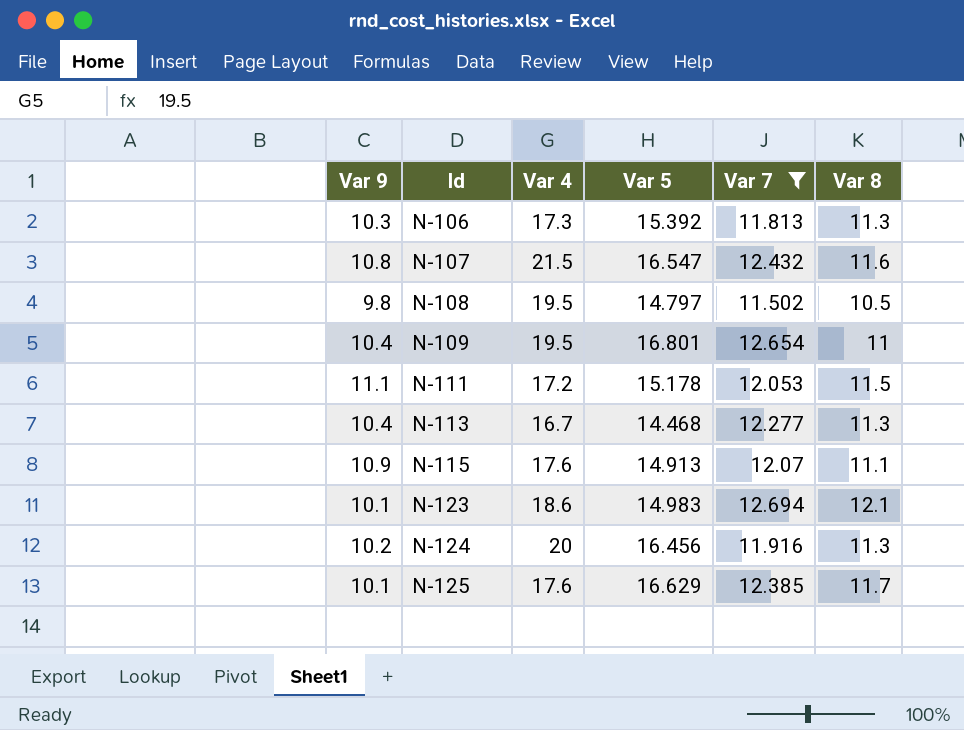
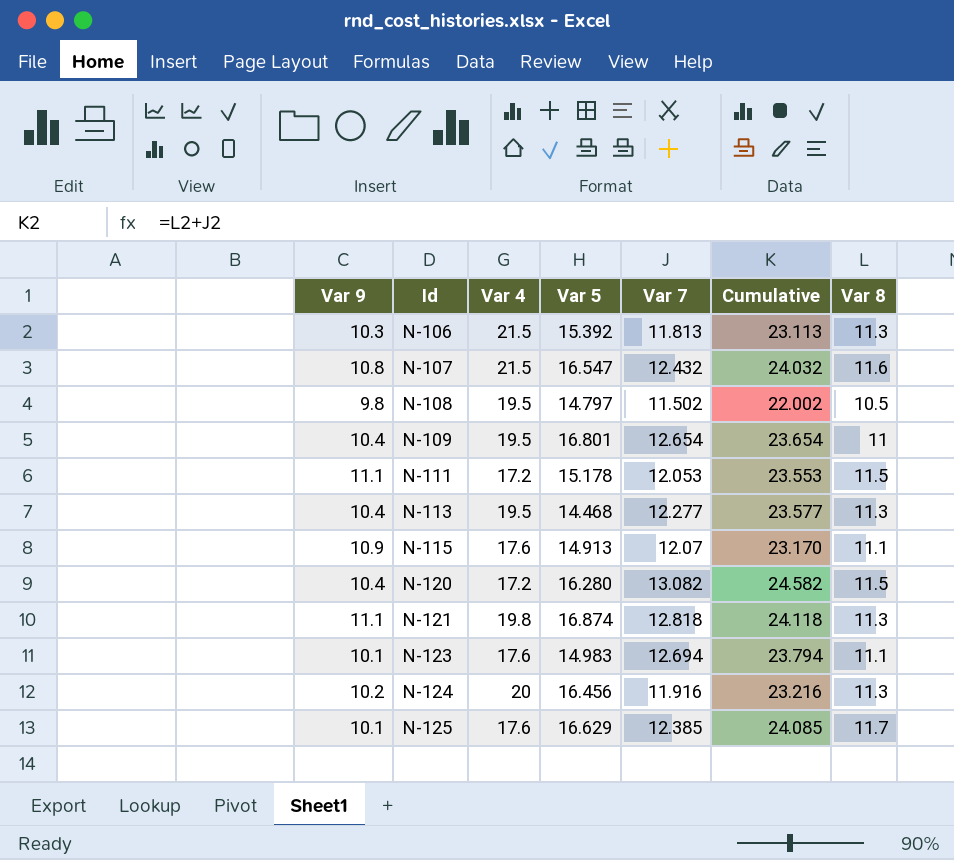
filter: Var 7 <= 12.694 -> none
column Cumulative | formula: none -> [Var 7] + [Var 8]
N-106 | Var 4: 17.3 -> 21.5
N-113 | Var 4: 16.7 -> 19.5
N-123 | Var 4: 18.6 -> 17.6
N-123 | Var 8: 12.1 -> 11.1

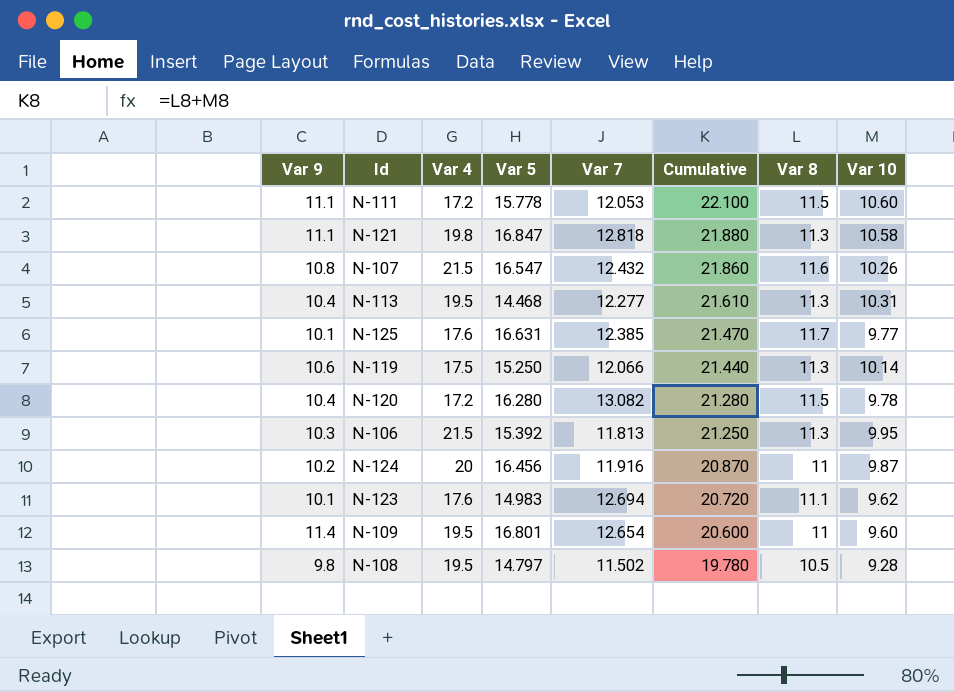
row order: Id ascending -> Cumulative descending
column Cumulative | formula: [Var 7] + [Var 8] -> [Var 8] + [Var 10]
column Var 10 | position: none -> 8
row N-115: 10.9 | 17.6 | 14.913 | 12.07 | 23.170 | 11.1 -> none
N-111 | Var 5: 15.178 -> 15.778
N-121 | Var 5: 16.874 -> 16.847
N-125 | Var 5: 16.629 -> 16.631
row N-119: none -> 10.6 | 17.5 | 15.250 | 12.066 | 21.440 | 11.3 | 10.14
N-124 | Var 8: 11.3 -> 11
N-109 | Var 9: 10.4 -> 11.4

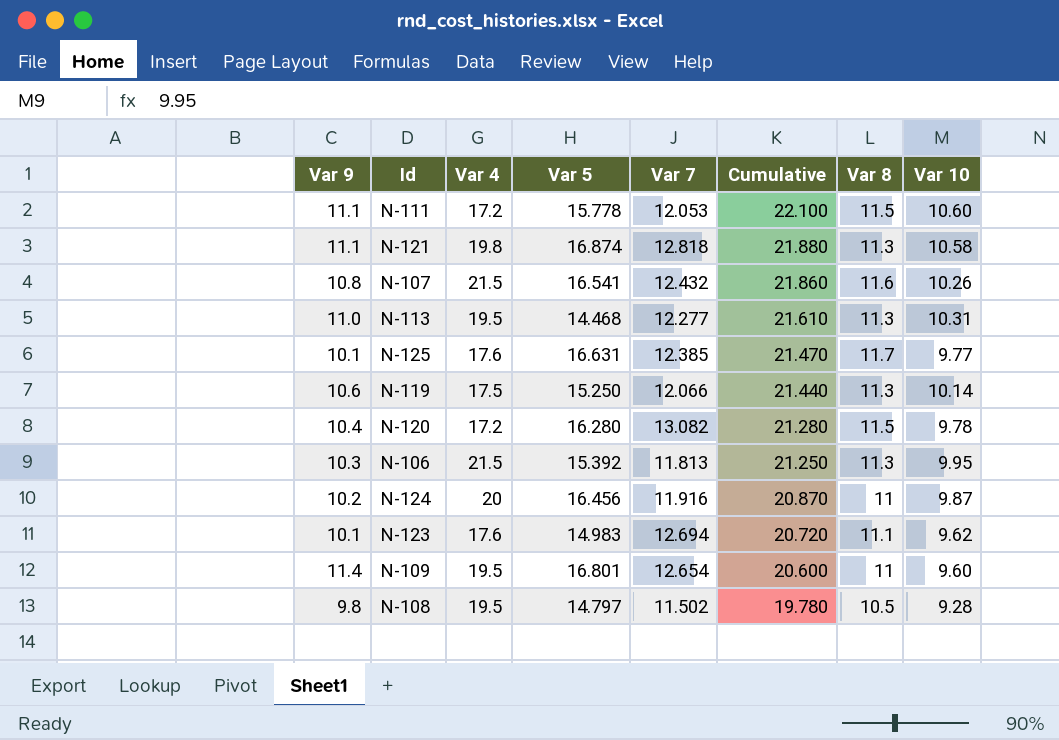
N-121 | Var 5: 16.847 -> 16.874
N-107 | Var 5: 16.547 -> 16.541
N-113 | Var 9: 10.4 -> 11.0

